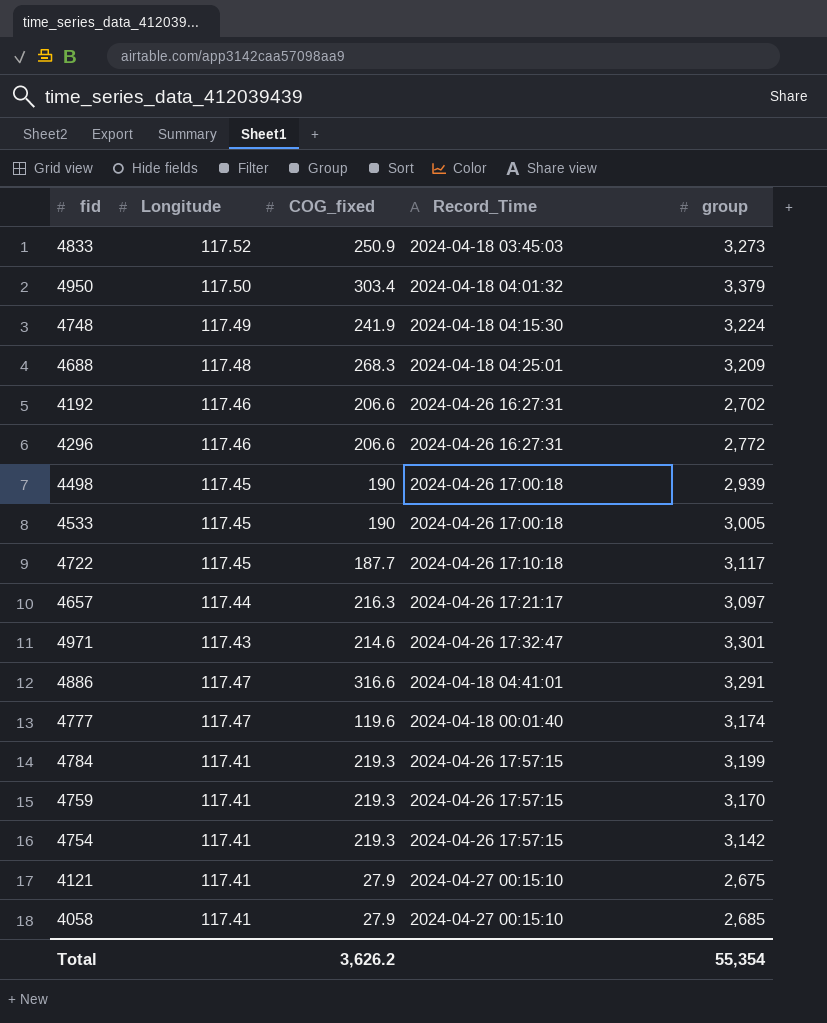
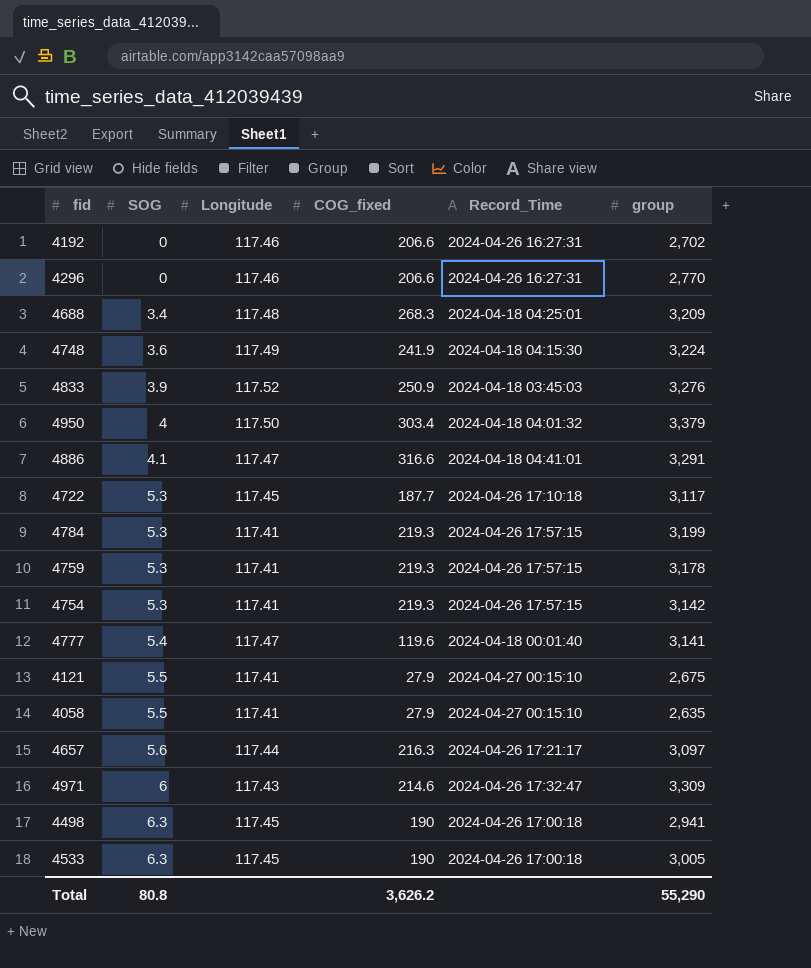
row order: none -> SOG ascending
column SOG | position: none -> 2
4296 | group: 2,772 -> 2,770
4833 | group: 3,273 -> 3,276
4759 | group: 3,170 -> 3,178
4777 | group: 3,174 -> 3,141
4058 | group: 2,685 -> 2,635
4971 | group: 3,301 -> 3,309
4498 | group: 2,939 -> 2,941
Total | group: 55,354 -> 55,290

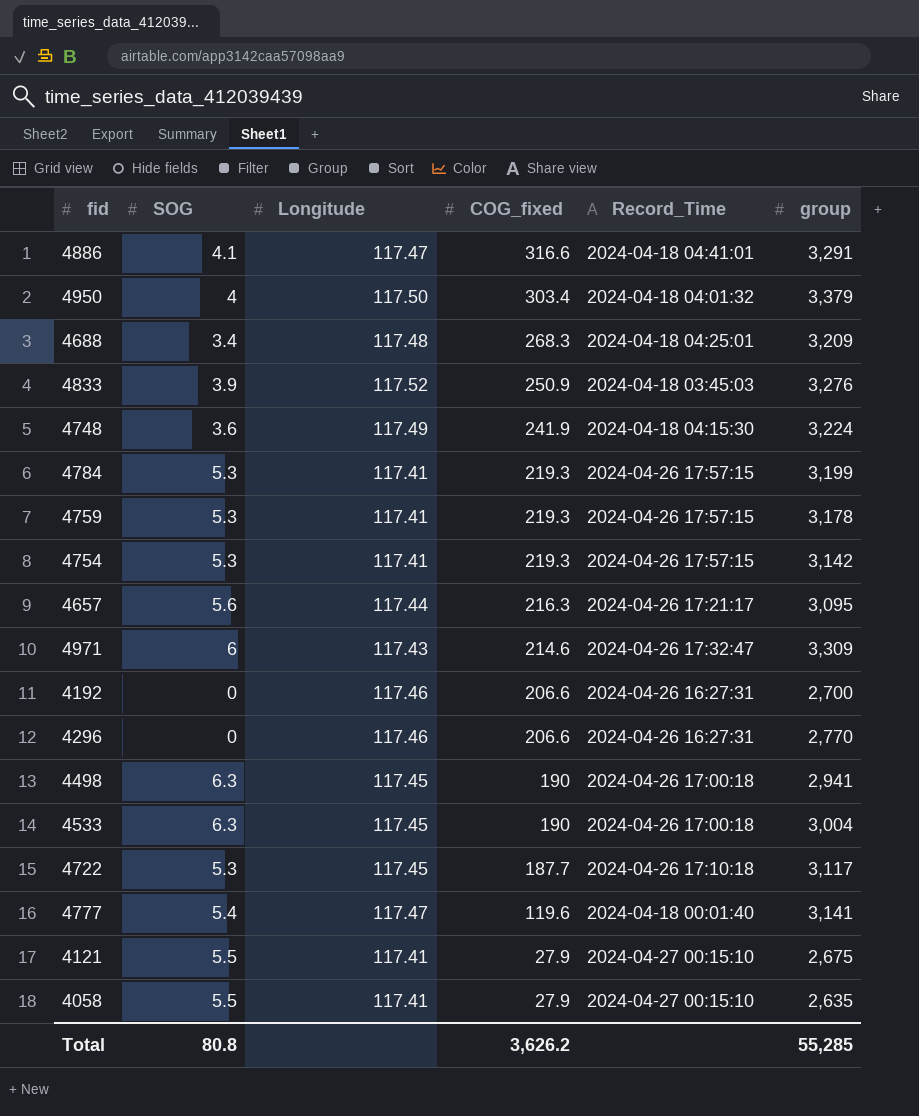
row order: SOG ascending -> COG_fixed descending
4657 | group: 3,097 -> 3,095
4192 | group: 2,702 -> 2,700
4533 | group: 3,005 -> 3,004
Total | group: 55,290 -> 55,285

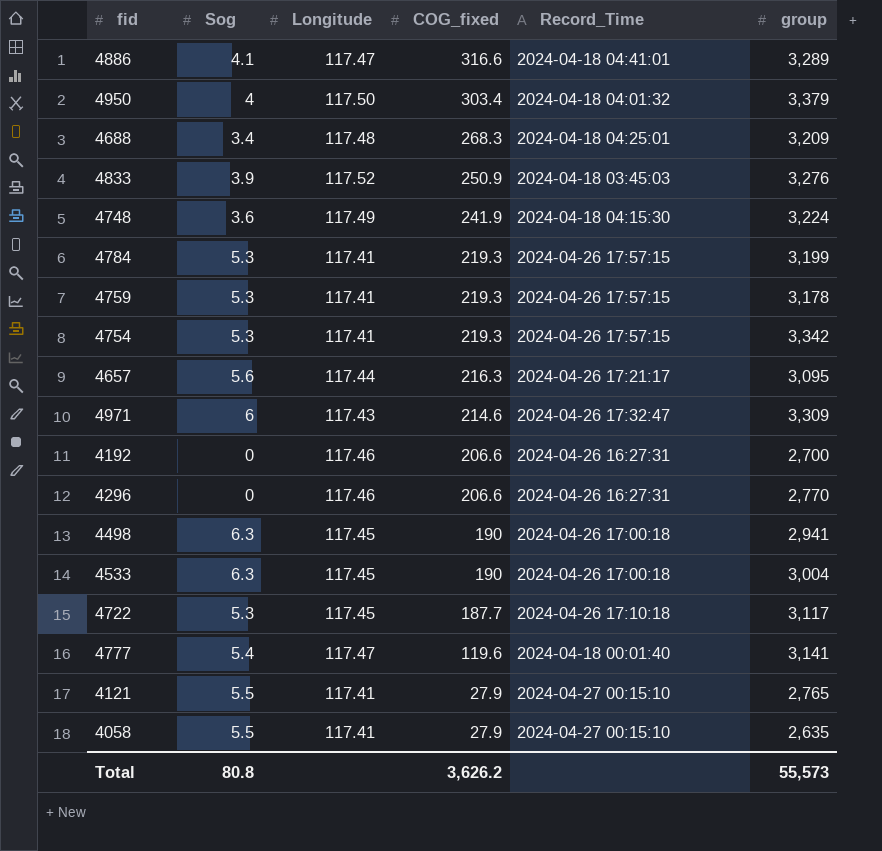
column name: SOG -> Sog
4886 | group: 3,291 -> 3,289
4754 | group: 3,142 -> 3,342
4121 | group: 2,675 -> 2,765
Total | group: 55,285 -> 55,573

